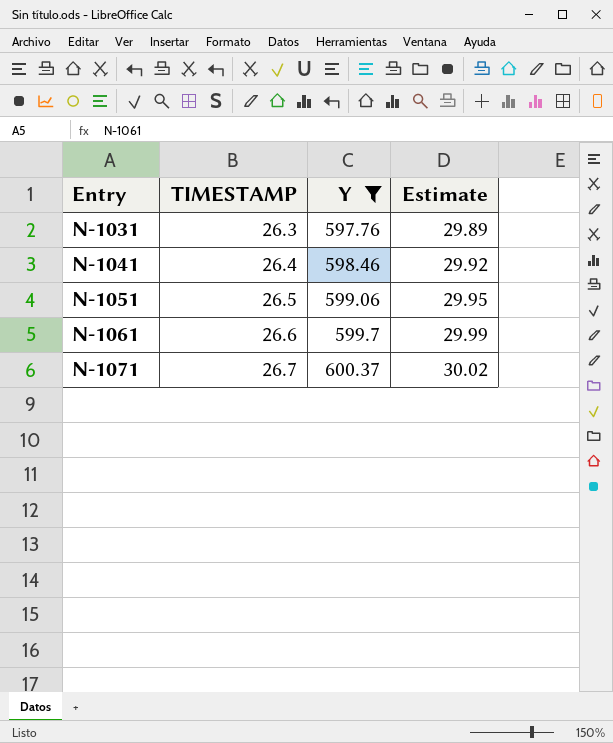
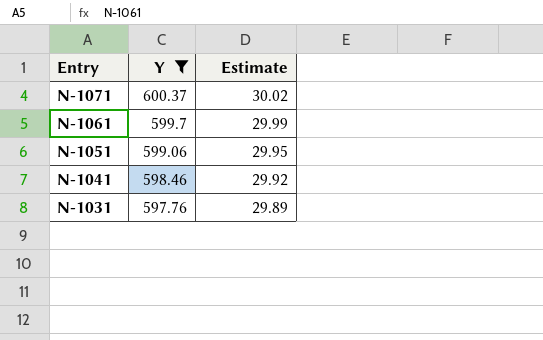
row order: Entry ascending -> Entry descending
column TIMESTAMP | position: 2 -> none

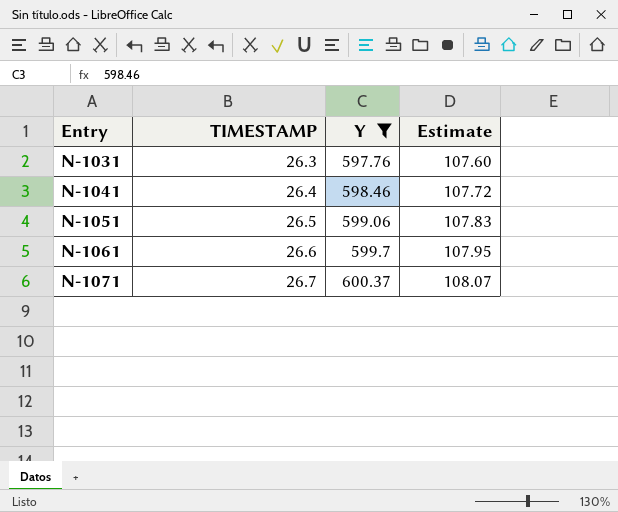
row order: Entry descending -> Entry ascending
column TIMESTAMP | position: none -> 2
column Estimate | formula: [Y] * 0.05 -> [Y] * 0.18

